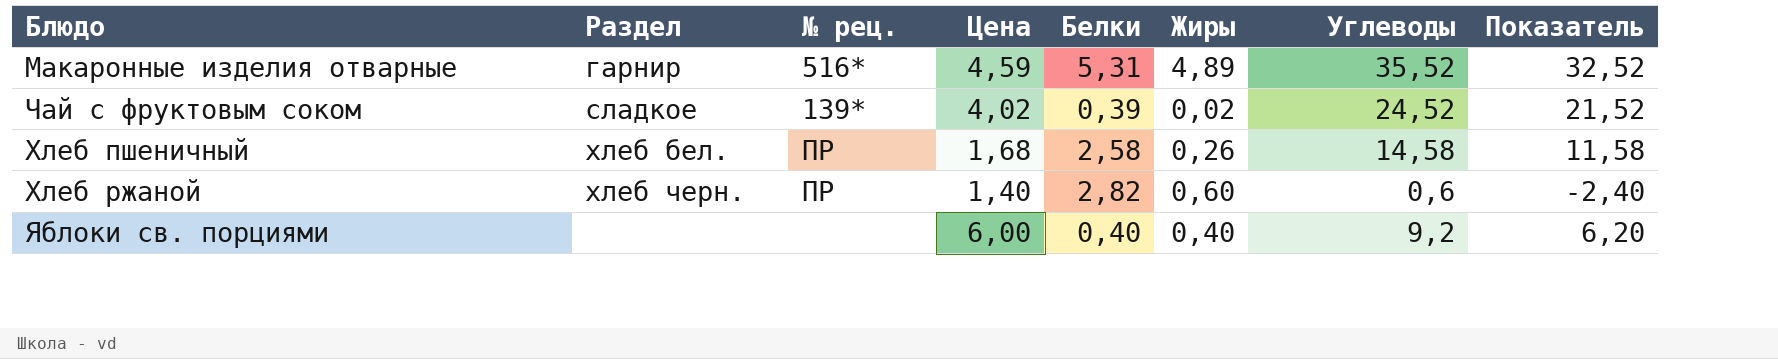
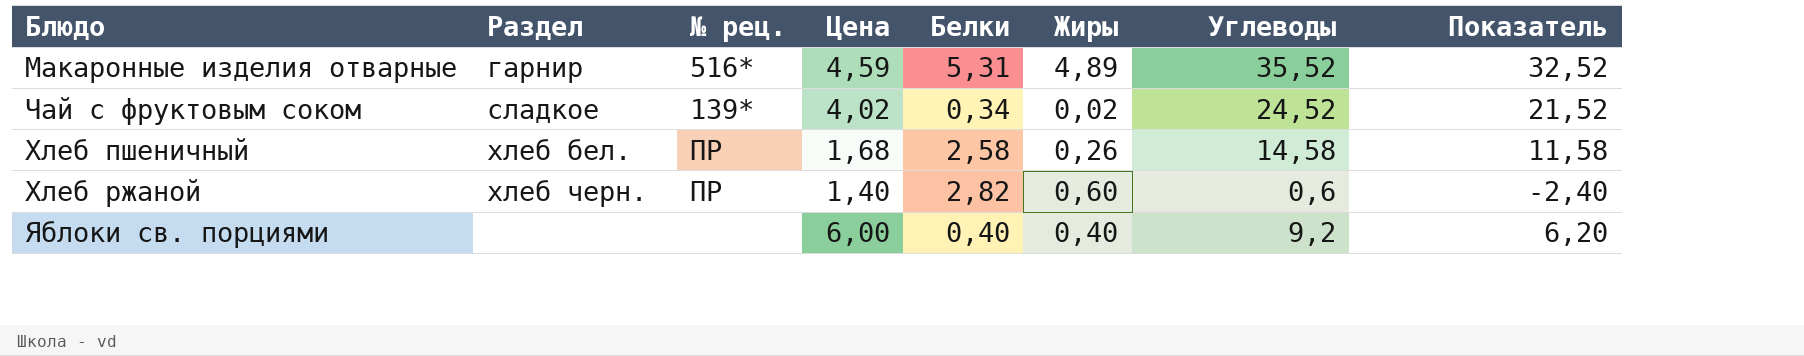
Чай с фруктовым соком | Белки: 0,39 -> 0,34

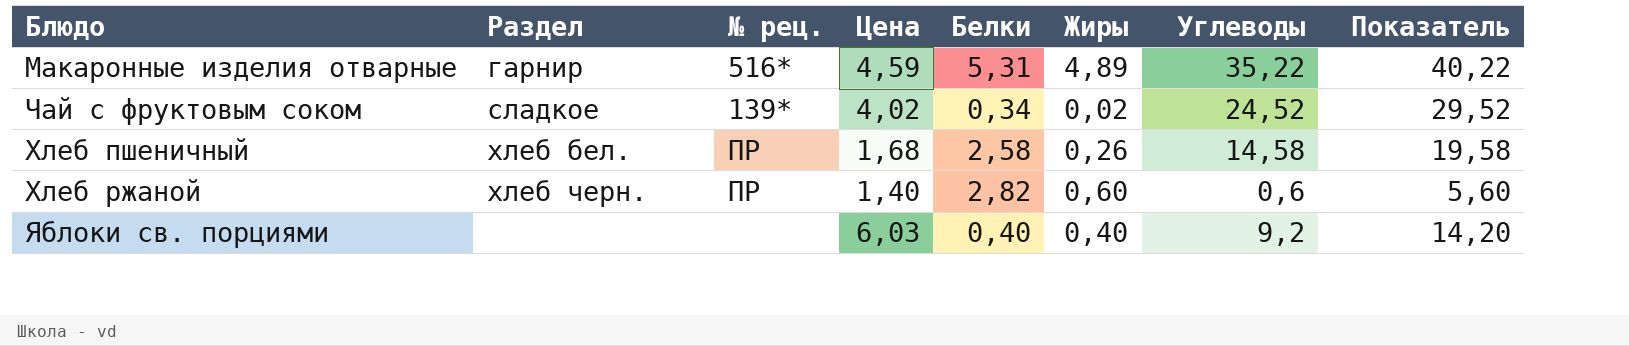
column Показатель | formula: [Углеводы] - 3 -> [Углеводы] + 5
Макаронные изделия отварные | Углеводы: 35,52 -> 35,22
Яблоки св. порциями | Цена: 6,00 -> 6,03

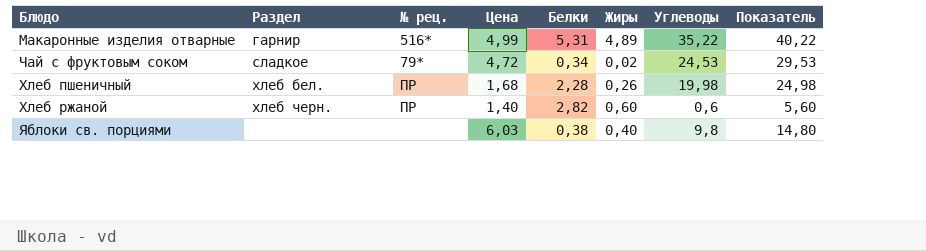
Макаронные изделия отварные | Цена: 4,59 -> 4,99
Чай с фруктовым соком | № рец.: 139* -> 79*
Чай с фруктовым соком | Цена: 4,02 -> 4,72
Чай с фруктовым соком | Углеводы: 24,52 -> 24,53
Чай с фруктовым соком | Показатель: 29,52 -> 29,53
Хлеб пшеничный | Белки: 2,58 -> 2,28
Хлеб пшеничный | Углеводы: 14,58 -> 19,98
Хлеб пшеничный | Показатель: 19,58 -> 24,98
Яблоки св. порциями | Белки: 0,40 -> 0,38
Яблоки св. порциями | Углеводы: 9,2 -> 9,8
Яблоки св. порциями | Показатель: 14,20 -> 14,80

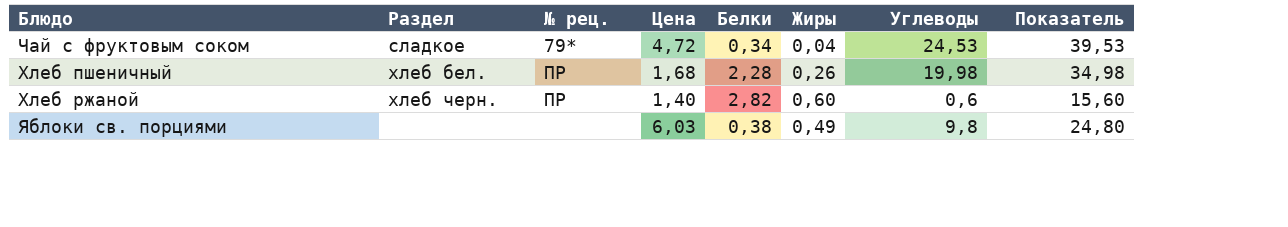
column Показатель | formula: [Углеводы] + 5 -> [Углеводы] + 15
row Макаронные изделия отварные: гарнир | 516* | 4,99 | 5,31 | 4,89 | 35,22 | 40,22 -> none
Чай с фруктовым соком | Жиры: 0,02 -> 0,04
Яблоки св. порциями | Жиры: 0,40 -> 0,49

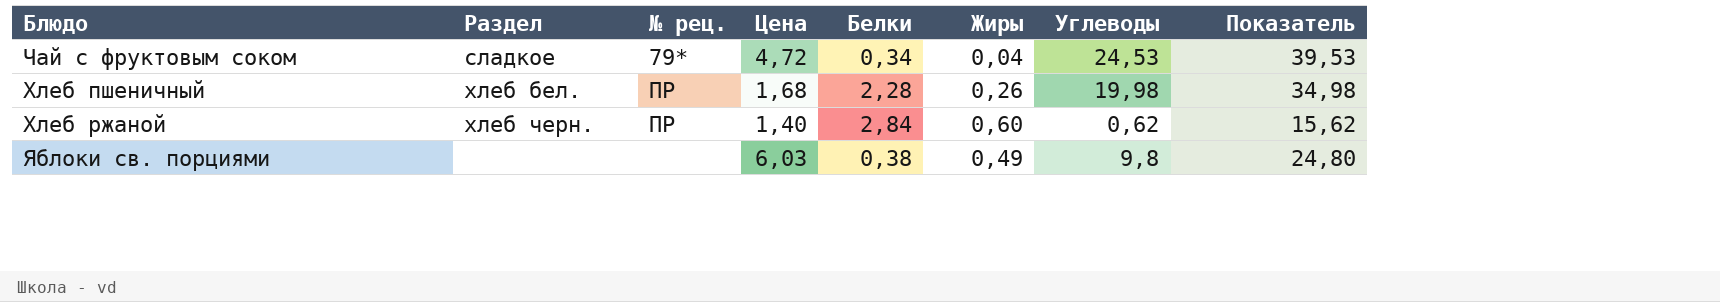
Хлеб ржаной | Белки: 2,82 -> 2,84
Хлеб ржаной | Углеводы: 0,6 -> 0,62
Хлеб ржаной | Показатель: 15,60 -> 15,62

